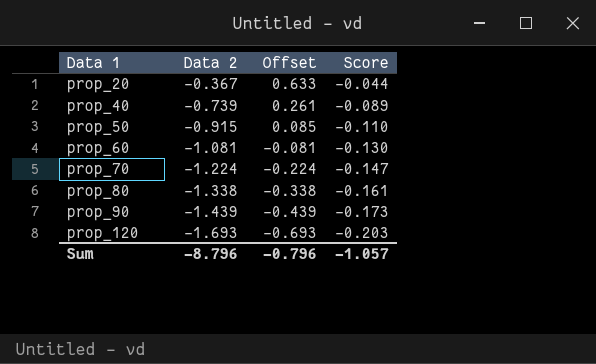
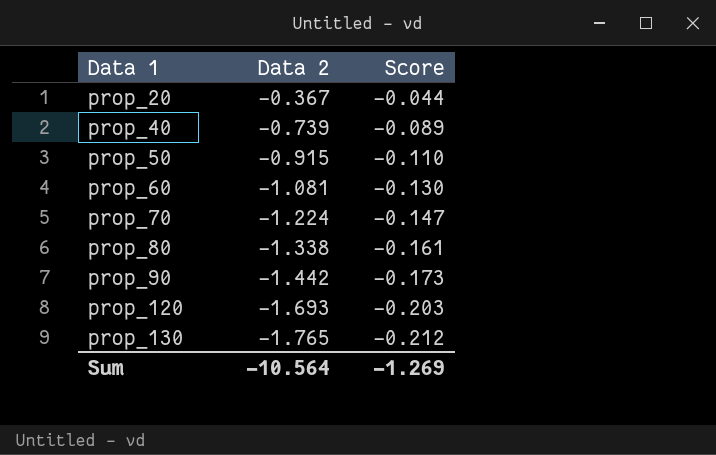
column Offset | formula: [Data 2] + 1 -> none
prop_90 | Data 2: -1.439 -> -1.442
row prop_130: none -> -1.765 | -0.212
Sum | Data 2: -8.796 -> -10.564
Sum | Score: -1.057 -> -1.269

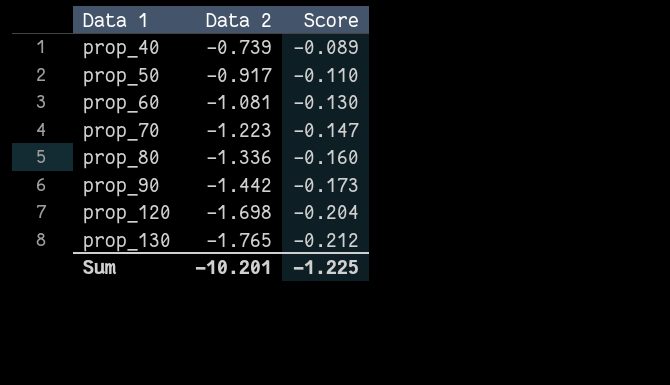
row prop_20: -0.367 | -0.044 -> none
prop_50 | Data 2: -0.915 -> -0.917
prop_70 | Data 2: -1.224 -> -1.223
prop_80 | Data 2: -1.338 -> -1.336
prop_80 | Score: -0.161 -> -0.160
prop_120 | Data 2: -1.693 -> -1.698
prop_120 | Score: -0.203 -> -0.204
Sum | Data 2: -10.564 -> -10.201
Sum | Score: -1.269 -> -1.225

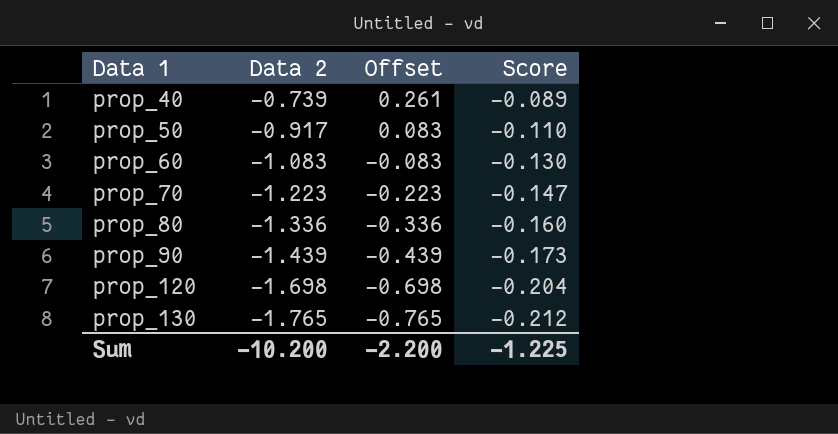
column Offset | formula: none -> [Data 2] + 1
prop_60 | Data 2: -1.081 -> -1.083
prop_90 | Data 2: -1.442 -> -1.439
Sum | Data 2: -10.201 -> -10.200

